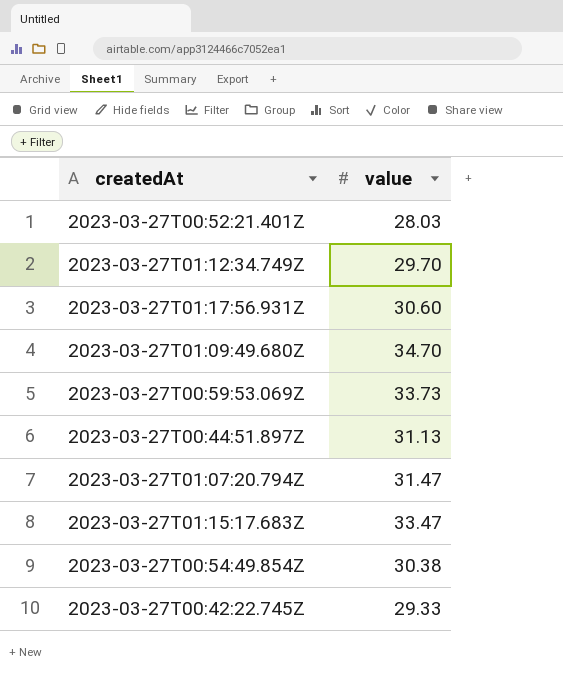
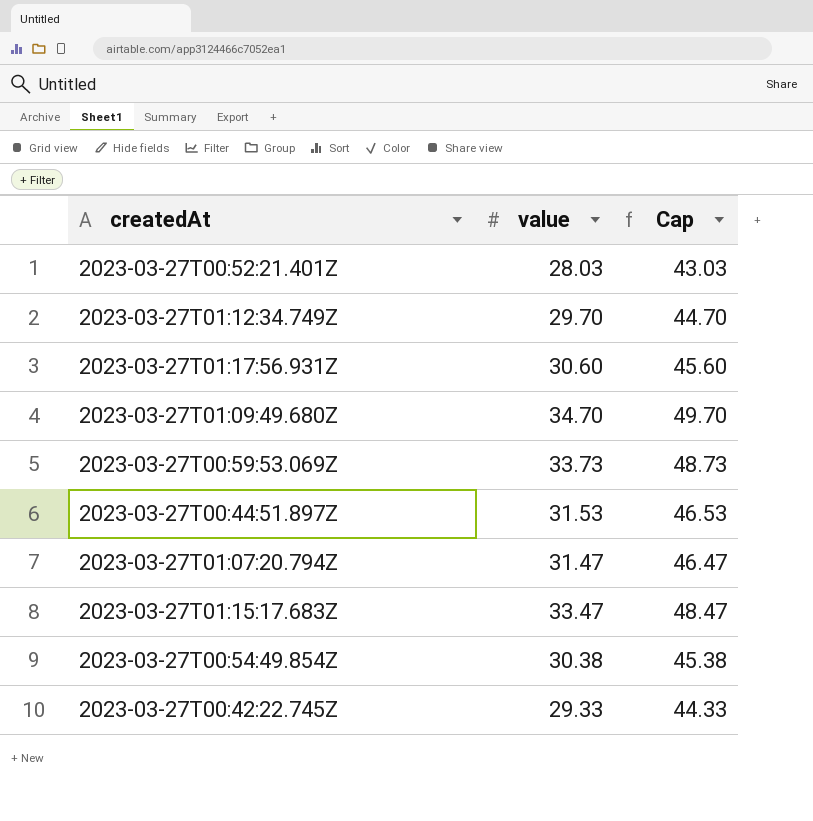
column Cap | formula: none -> [value] + 15
2023-03-27T00:44:51.897Z | value: 31.13 -> 31.53

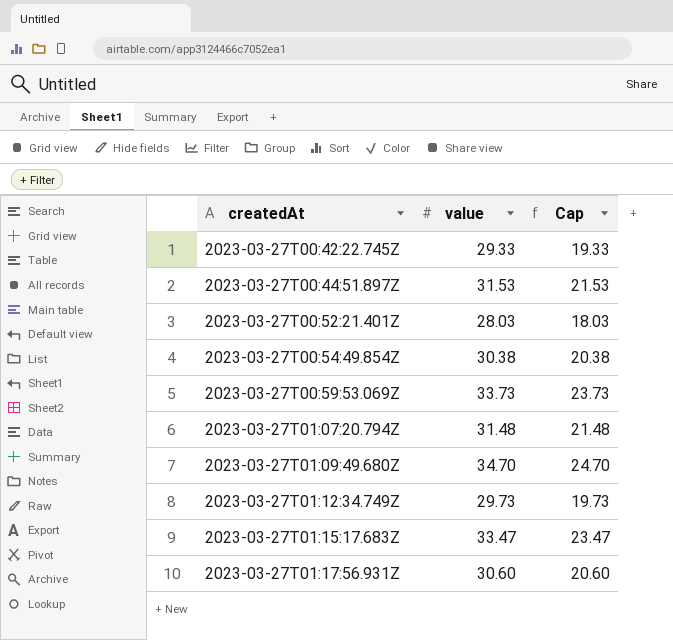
row order: none -> createdAt ascending
column Cap | formula: [value] + 15 -> [value] - 10
2023-03-27T01:07:20.794Z | value: 31.47 -> 31.48
2023-03-27T01:12:34.749Z | value: 29.70 -> 29.73

